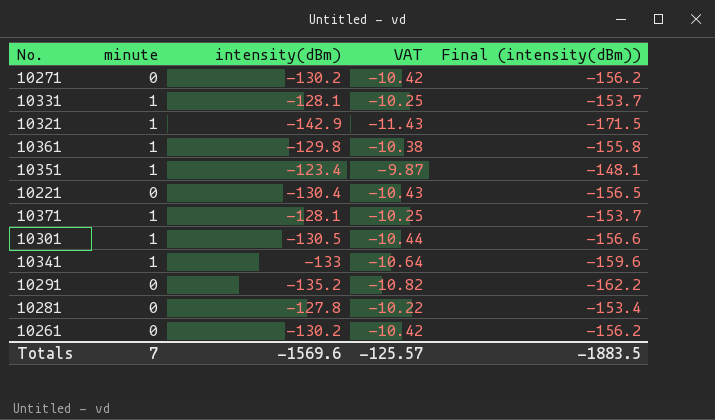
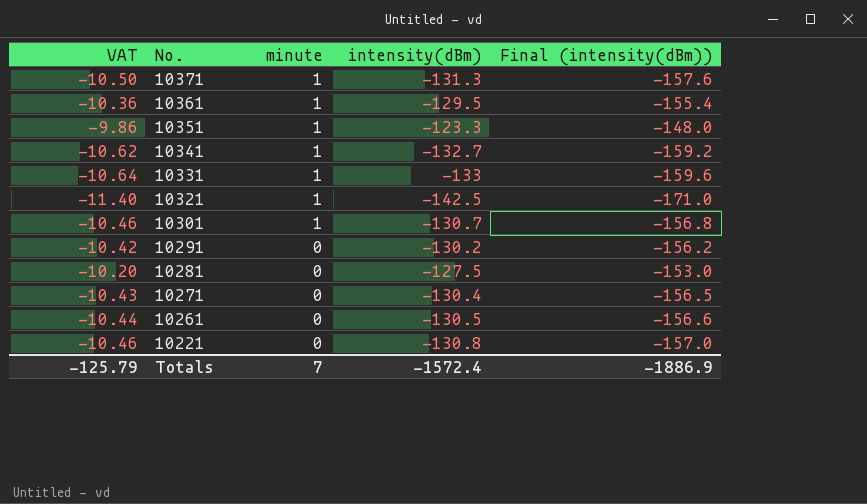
row order: none -> No. descending
column VAT | position: 4 -> 1
10371 | VAT: -10.25 -> -10.50
10371 | intensity(dBm): -128.1 -> -131.3
10371 | Final (intensity(dBm)): -153.7 -> -157.6
10361 | VAT: -10.38 -> -10.36
10361 | intensity(dBm): -129.8 -> -129.5
10361 | Final (intensity(dBm)): -155.8 -> -155.4
10351 | VAT: -9.87 -> -9.86
10351 | intensity(dBm): -123.4 -> -123.3
10351 | Final (intensity(dBm)): -148.1 -> -148.0
10341 | VAT: -10.64 -> -10.62
10341 | intensity(dBm): -133 -> -132.7
10341 | Final (intensity(dBm)): -159.6 -> -159.2
10331 | VAT: -10.25 -> -10.64
10331 | intensity(dBm): -128.1 -> -133
10331 | Final (intensity(dBm)): -153.7 -> -159.6
10321 | VAT: -11.43 -> -11.40
10321 | intensity(dBm): -142.9 -> -142.5
10321 | Final (intensity(dBm)): -171.5 -> -171.0
10301 | VAT: -10.44 -> -10.46
10301 | intensity(dBm): -130.5 -> -130.7
10301 | Final (intensity(dBm)): -156.6 -> -156.8
10291 | VAT: -10.82 -> -10.42
10291 | intensity(dBm): -135.2 -> -130.2
10291 | Final (intensity(dBm)): -162.2 -> -156.2
10281 | VAT: -10.22 -> -10.20
10281 | intensity(dBm): -127.8 -> -127.5
10281 | Final (intensity(dBm)): -153.4 -> -153.0
10271 | VAT: -10.42 -> -10.43
10271 | intensity(dBm): -130.2 -> -130.4
10271 | Final (intensity(dBm)): -156.2 -> -156.5
10261 | VAT: -10.42 -> -10.44
10261 | intensity(dBm): -130.2 -> -130.5
10261 | Final (intensity(dBm)): -156.2 -> -156.6
10221 | VAT: -10.43 -> -10.46
10221 | intensity(dBm): -130.4 -> -130.8
10221 | Final (intensity(dBm)): -156.5 -> -157.0
Totals | VAT: -125.57 -> -125.79
Totals | intensity(dBm): -1569.6 -> -1572.4
Totals | Final (intensity(dBm)): -1883.5 -> -1886.9

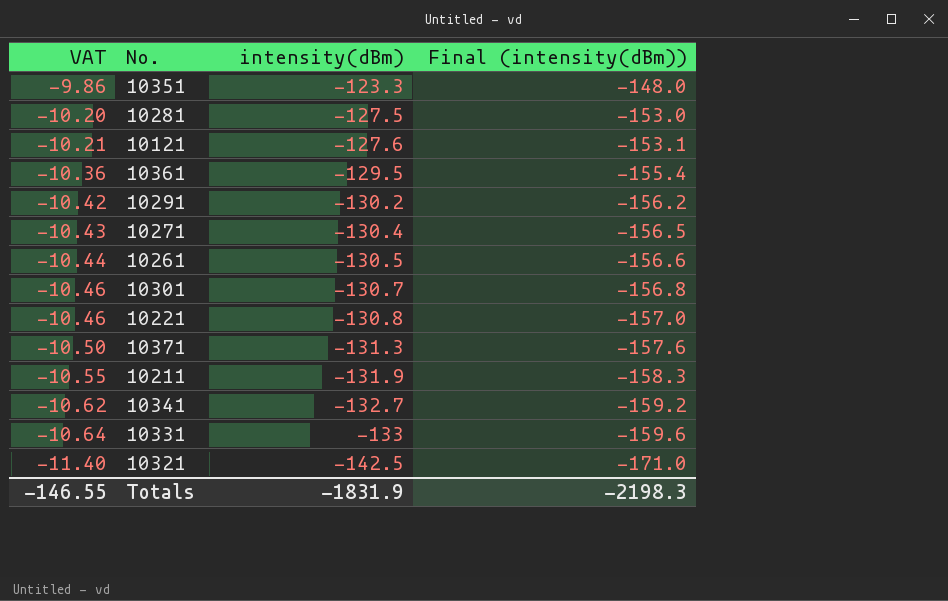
row order: No. descending -> VAT descending
column minute | position: 3 -> none
row 10121: none -> -10.21 | -127.6 | -153.1
row 10211: none -> -10.55 | -131.9 | -158.3
Totals | VAT: -125.79 -> -146.55
Totals | intensity(dBm): -1572.4 -> -1831.9
Totals | Final (intensity(dBm)): -1886.9 -> -2198.3

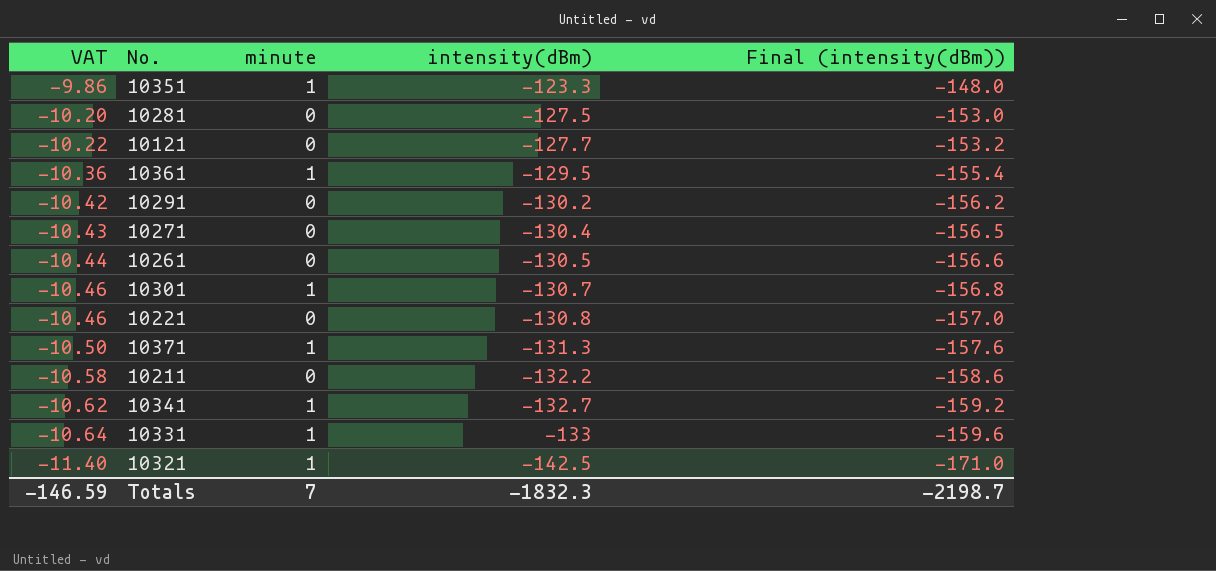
column minute | position: none -> 3
10121 | VAT: -10.21 -> -10.22
10121 | intensity(dBm): -127.6 -> -127.7
10121 | Final (intensity(dBm)): -153.1 -> -153.2
10211 | VAT: -10.55 -> -10.58
10211 | intensity(dBm): -131.9 -> -132.2
10211 | Final (intensity(dBm)): -158.3 -> -158.6
Totals | VAT: -146.55 -> -146.59
Totals | intensity(dBm): -1831.9 -> -1832.3
Totals | Final (intensity(dBm)): -2198.3 -> -2198.7

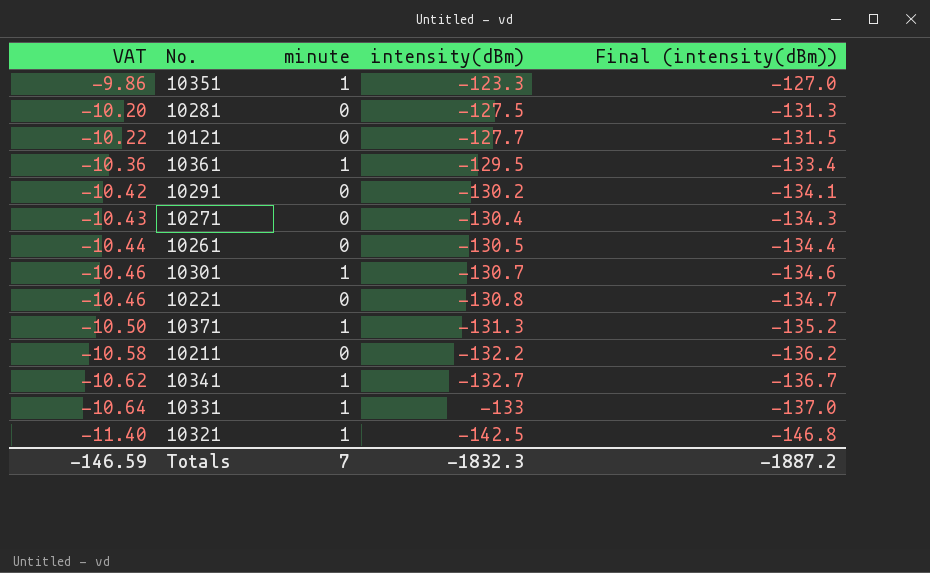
column Final (intensity(dBm)) | formula: [intensity(dBm)] * 1.2 -> [intensity(dBm)] * 1.03
Totals | Final (intensity(dBm)): -2198.7 -> -1887.2

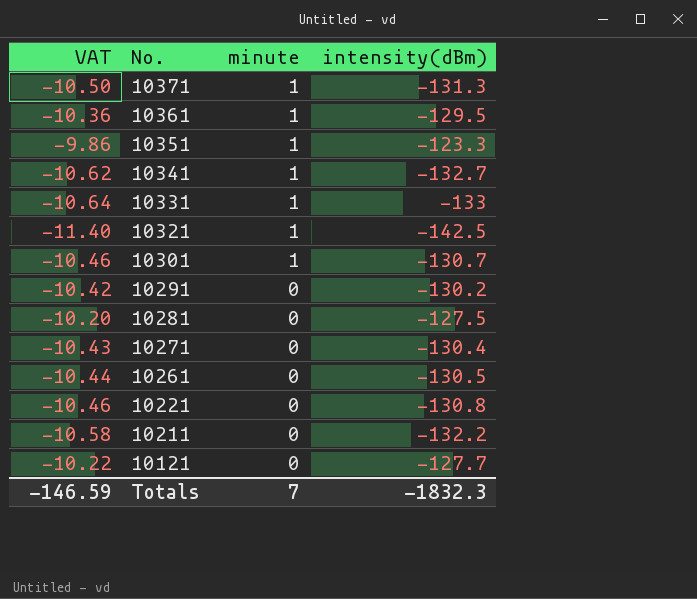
row order: VAT descending -> No. descending
column Final (intensity(dBm)) | formula: [intensity(dBm)] * 1.03 -> none

